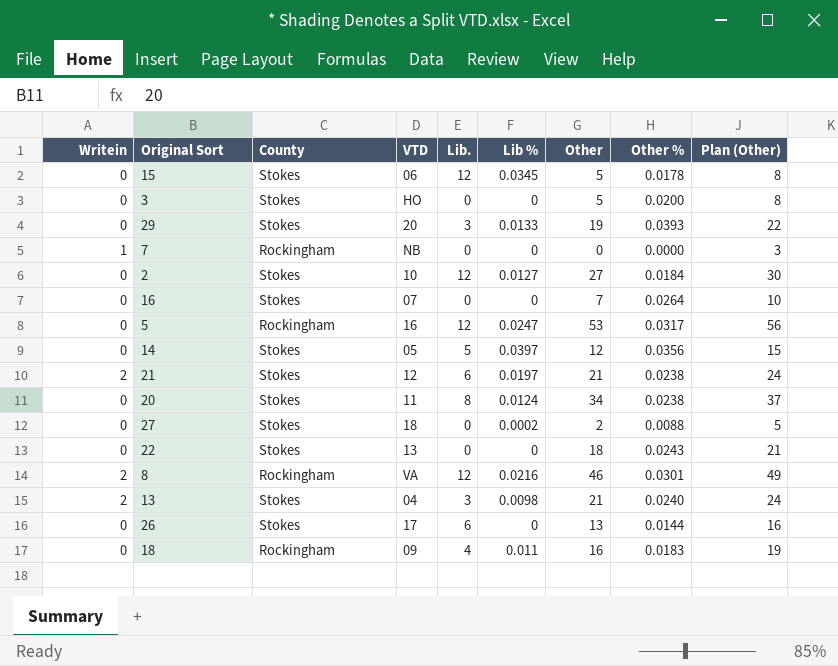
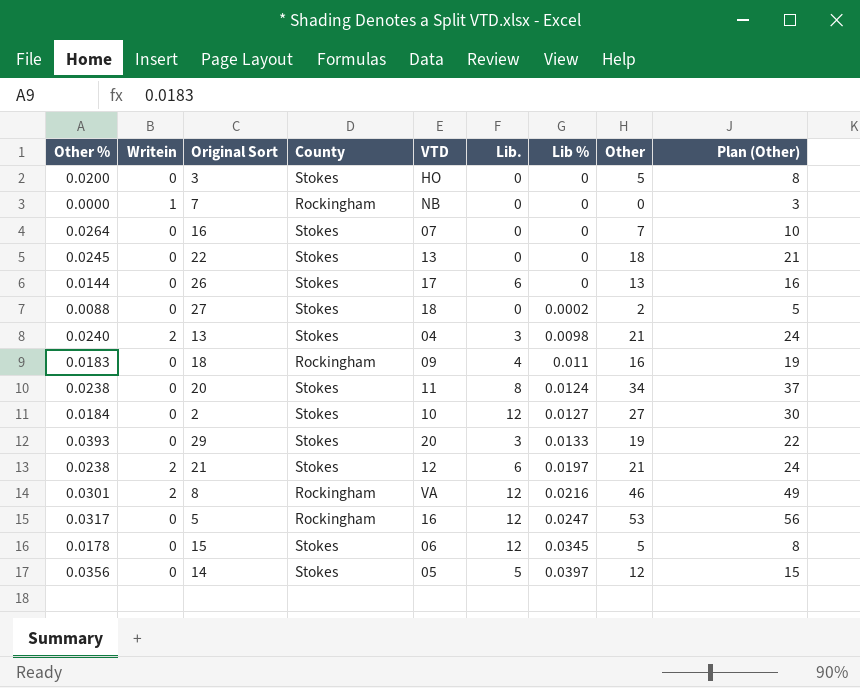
row order: none -> Lib % ascending
column Other % | position: 8 -> 1
22 | Other %: 0.0243 -> 0.0245

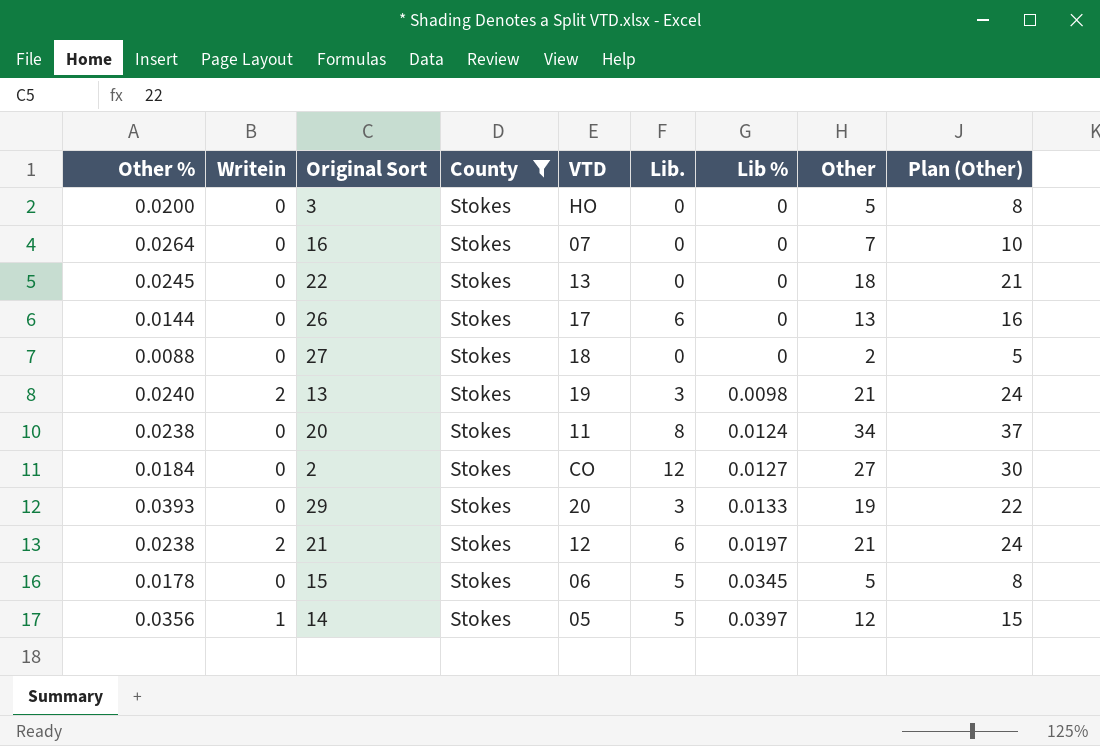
filter: none -> County = Stokes
27 | Lib %: 0.0002 -> 0
13 | VTD: 04 -> 19
2 | VTD: 10 -> CO
15 | Lib.: 12 -> 5
14 | Writein: 0 -> 1

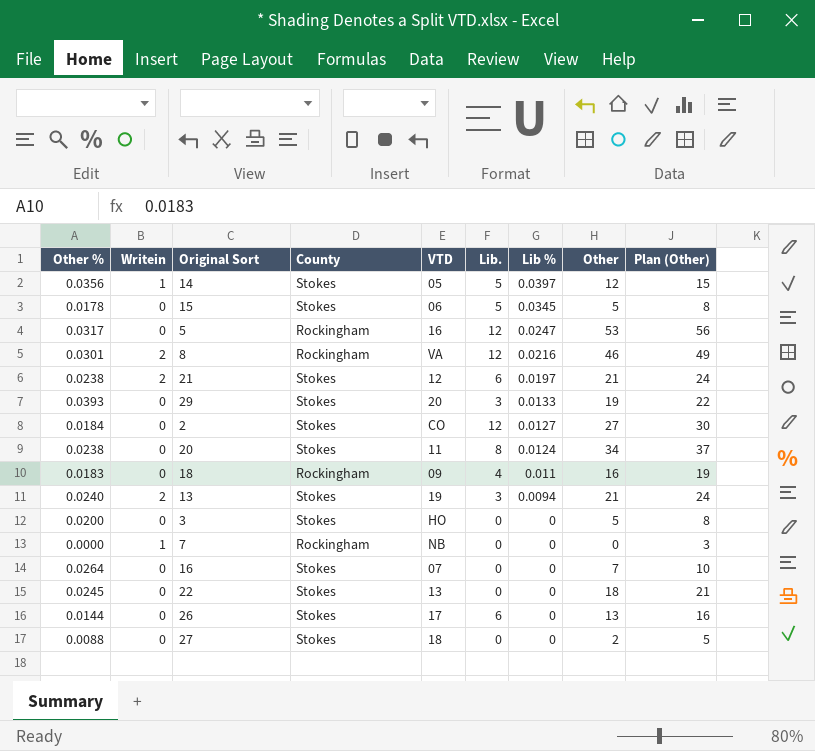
filter: County = Stokes -> none
row order: Lib % ascending -> Lib % descending
13 | Lib %: 0.0098 -> 0.0094

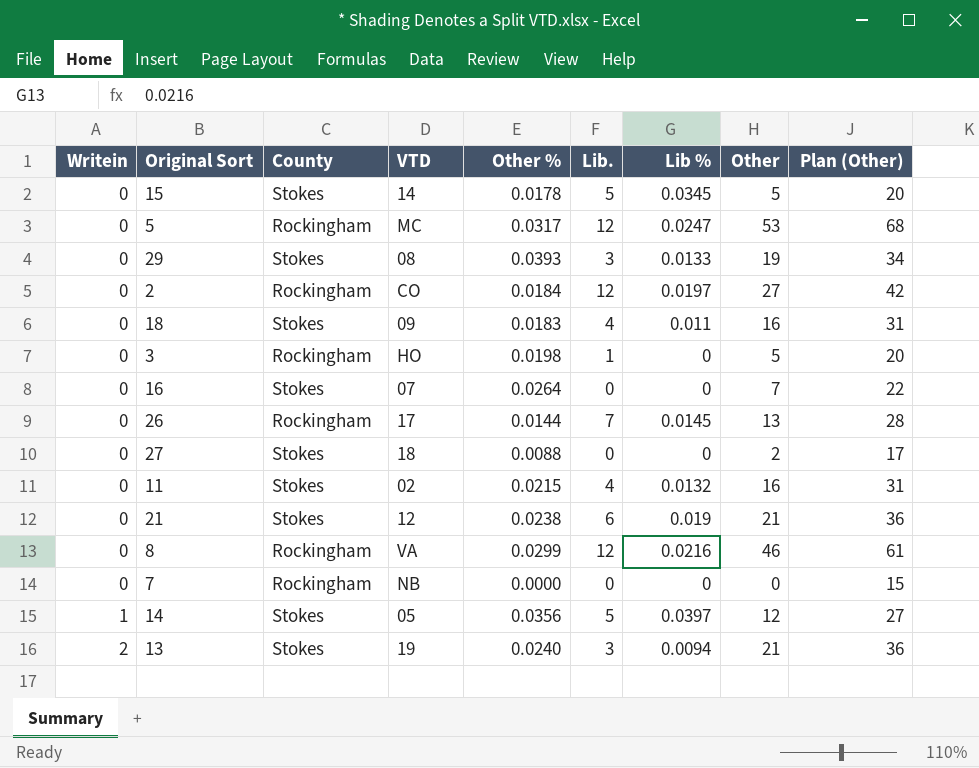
row order: Lib % descending -> Writein ascending
column Other % | position: 1 -> 5
column Plan (Other) | formula: [Other] + 3 -> [Other] + 15
row 20: 0.0238 | 0 | Stokes | 11 | 8 | 0.0124 | 34 | 37 -> none
row 22: 0.0245 | 0 | Stokes | 13 | 0 | 0 | 18 | 21 -> none
15 | VTD: 06 -> 14
5 | VTD: 16 -> MC
29 | VTD: 20 -> 08
2 | County: Stokes -> Rockingham
2 | Lib %: 0.0127 -> 0.0197
18 | County: Rockingham -> Stokes
3 | County: Stokes -> Rockingham
3 | Other %: 0.0200 -> 0.0198
3 | Lib.: 0 -> 1
26 | County: Stokes -> Rockingham
26 | Lib.: 6 -> 7
26 | Lib %: 0 -> 0.0145
row 11: none -> 0 | Stokes | 02 | 0.0215 | 4 | 0.0132 | 16 | 31
21 | Writein: 2 -> 0
21 | Lib %: 0.0197 -> 0.019
8 | Writein: 2 -> 0
8 | Other %: 0.0301 -> 0.0299
7 | Writein: 1 -> 0

